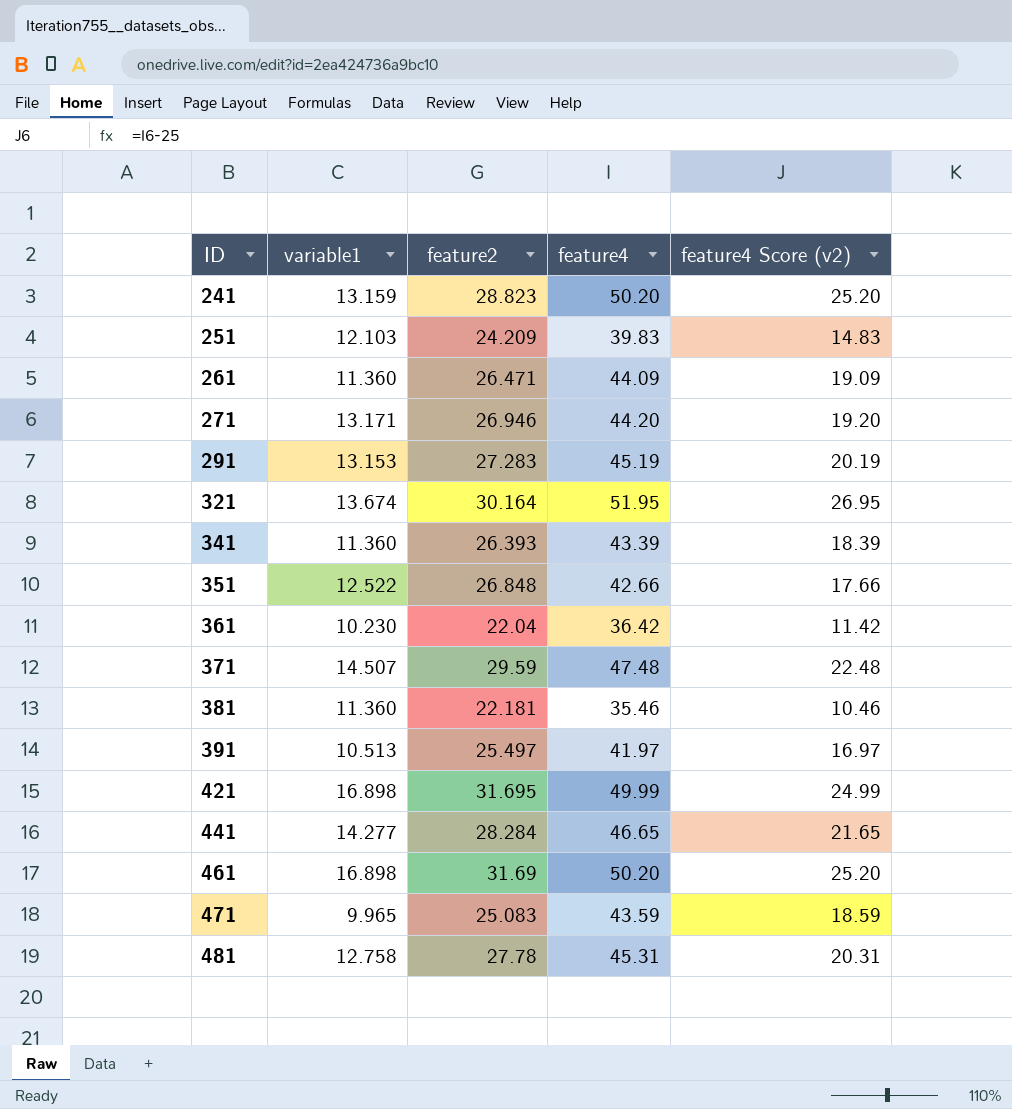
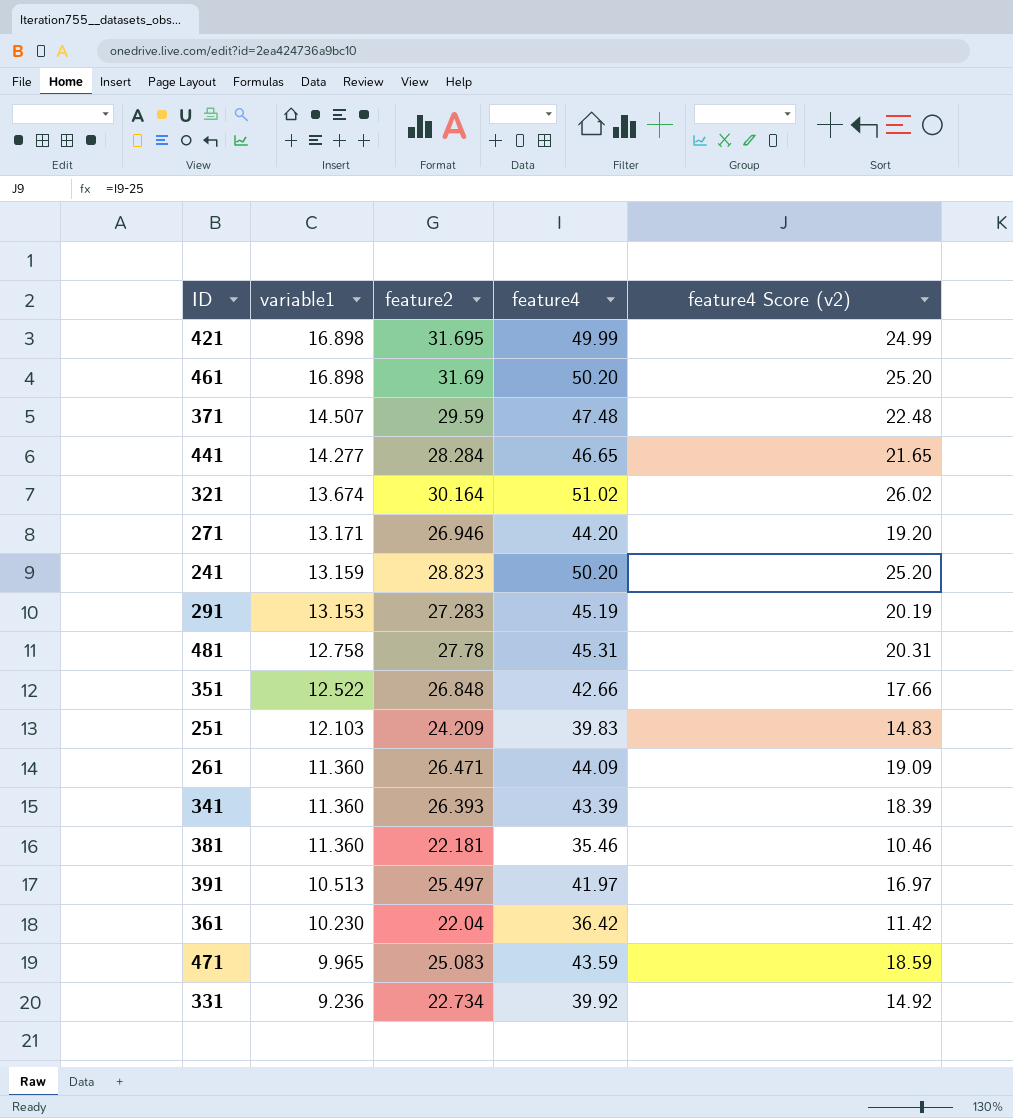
row order: ID ascending -> variable1 descending
321 | feature4: 51.95 -> 51.02
321 | feature4 Score (v2): 26.95 -> 26.02
row 331: none -> 9.236 | 22.734 | 39.92 | 14.92

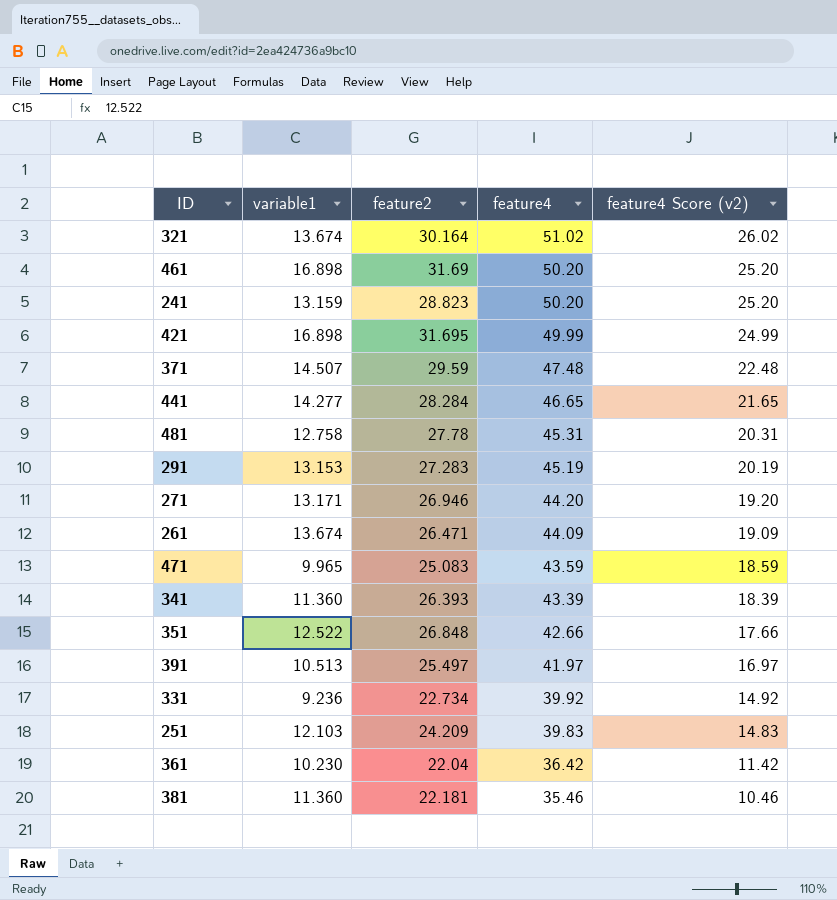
row order: variable1 descending -> feature4 descending
261 | variable1: 11.360 -> 13.674

